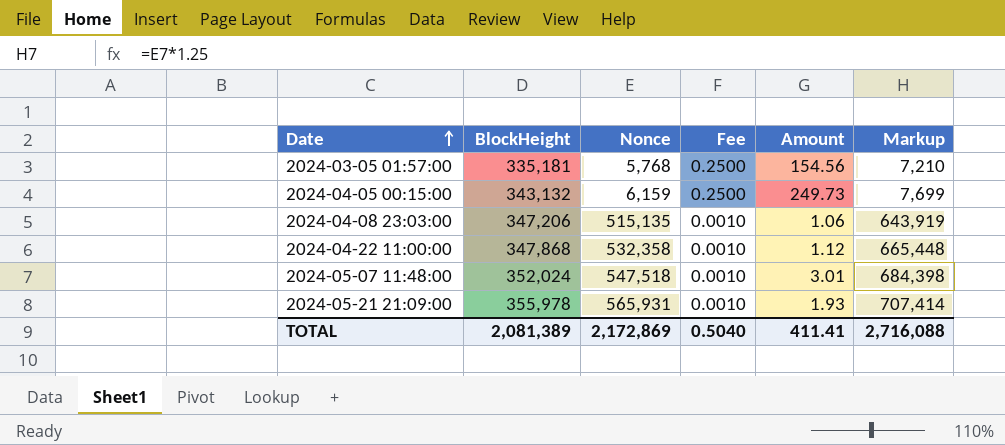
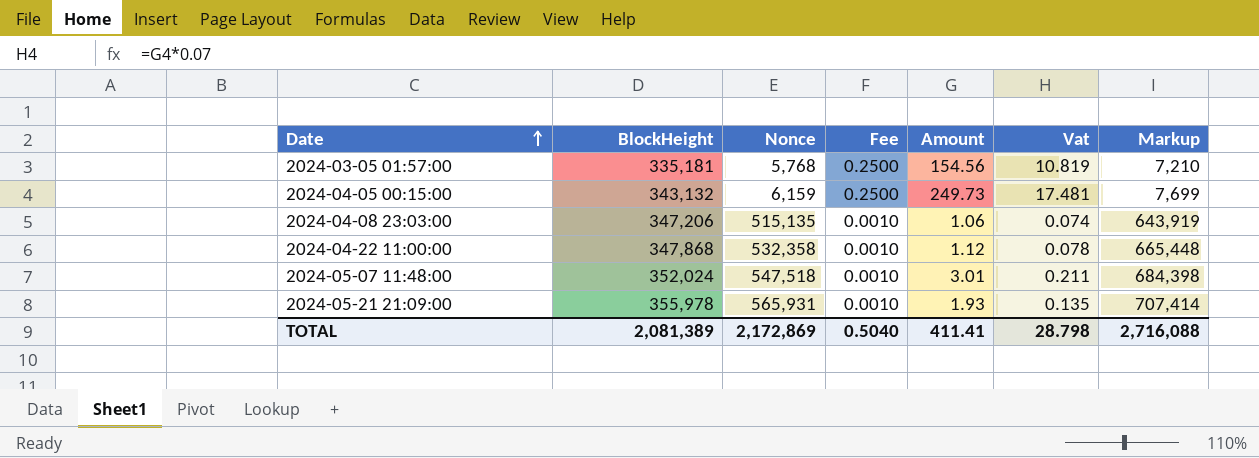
column Vat | formula: none -> [Amount] * 0.07

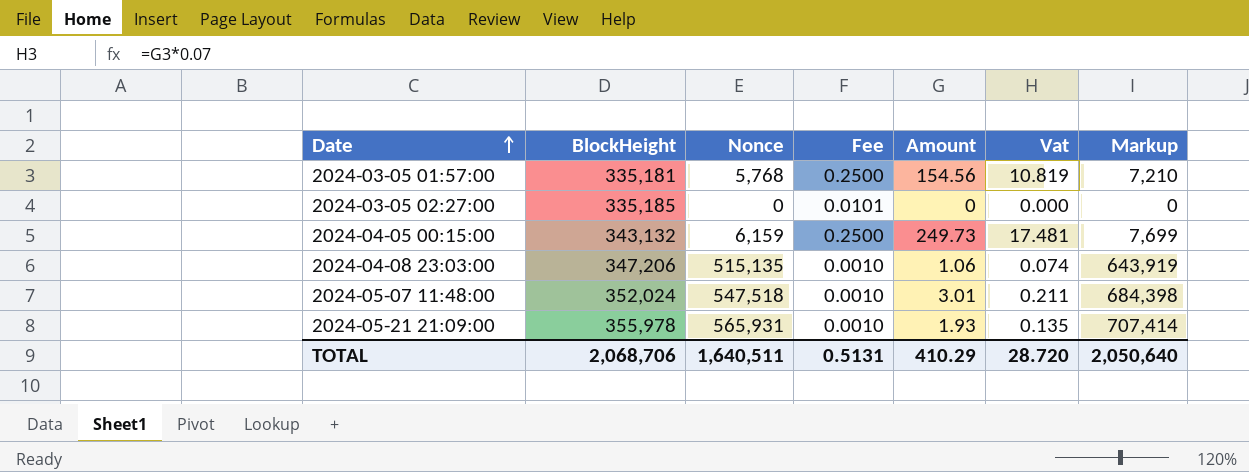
row 2024-04-22 11:00:00: 347,868 | 532,358 | 0.0010 | 1.12 | 0.078 | 665,448 -> none
row 2024-03-05 02:27:00: none -> 335,185 | 0 | 0.0101 | 0 | 0.000 | 0
TOTAL | BlockHeight: 2,081,389 -> 2,068,706
TOTAL | Nonce: 2,172,869 -> 1,640,511
TOTAL | Fee: 0.5040 -> 0.5131
TOTAL | Amount: 411.41 -> 410.29
TOTAL | Vat: 28.798 -> 28.720
TOTAL | Markup: 2,716,088 -> 2,050,640

